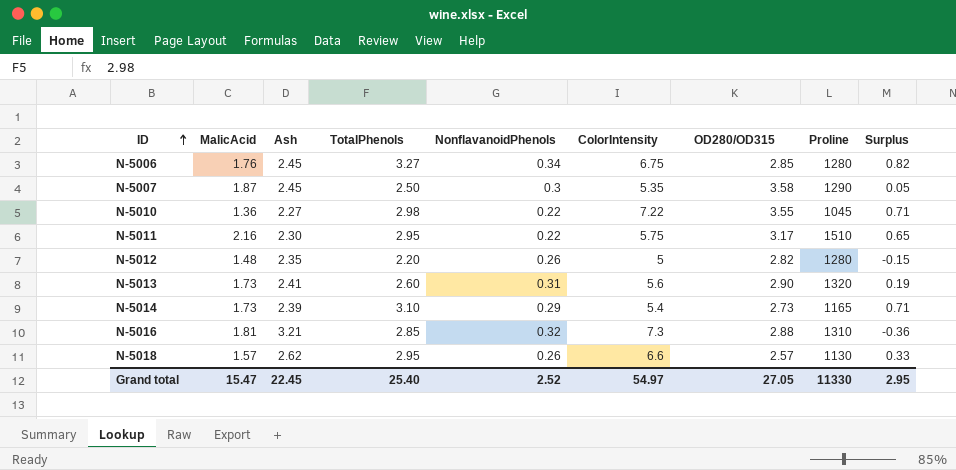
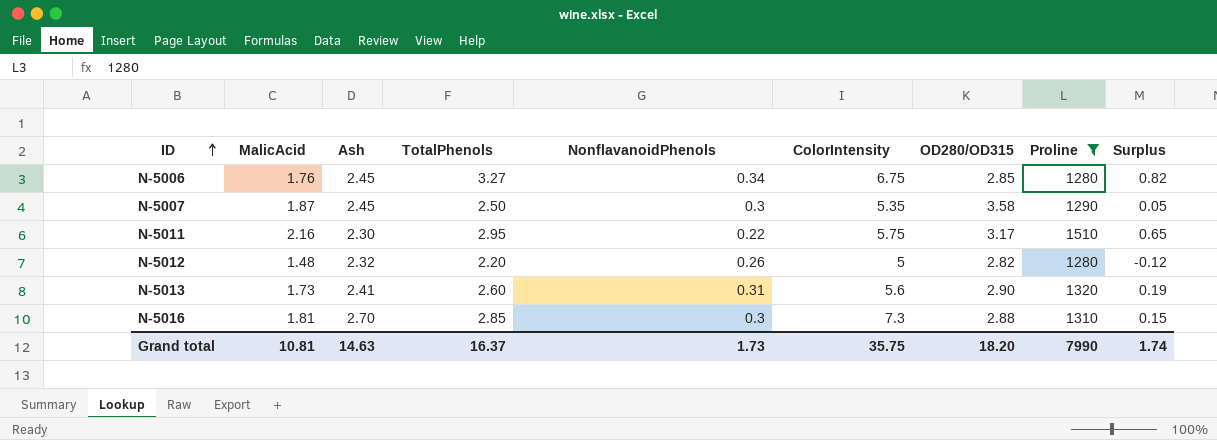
filter: none -> Proline >= 1280
N-5012 | Ash: 2.35 -> 2.32
N-5012 | Surplus: -0.15 -> -0.12
N-5016 | Ash: 3.21 -> 2.70
N-5016 | NonflavanoidPhenols: 0.32 -> 0.3
N-5016 | Surplus: -0.36 -> 0.15
Grand total | MalicAcid: 15.47 -> 10.81
Grand total | Ash: 22.45 -> 14.63
Grand total | TotalPhenols: 25.40 -> 16.37
Grand total | NonflavanoidPhenols: 2.52 -> 1.73
Grand total | ColorIntensity: 54.97 -> 35.75
Grand total | OD280/OD315: 27.05 -> 18.20
Grand total | Proline: 11330 -> 7990
Grand total | Surplus: 2.95 -> 1.74

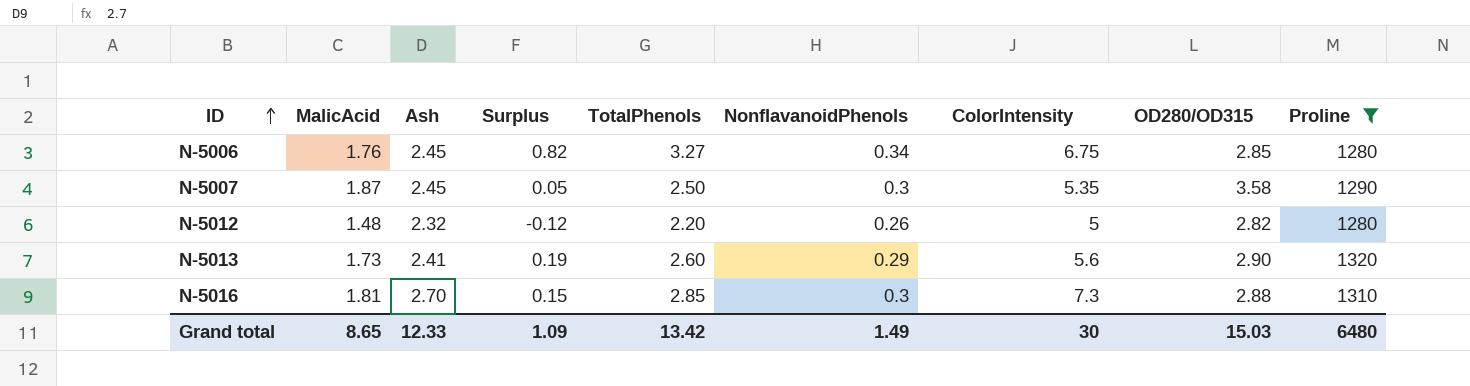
column Surplus | position: 9 -> 4
row N-5011: 2.16 | 2.30 | 2.95 | 0.22 | 5.75 | 3.17 | 1510 | 0.65 -> none
N-5013 | NonflavanoidPhenols: 0.31 -> 0.29
Grand total | MalicAcid: 10.81 -> 8.65
Grand total | Ash: 14.63 -> 12.33
Grand total | Surplus: 1.74 -> 1.09
Grand total | TotalPhenols: 16.37 -> 13.42
Grand total | NonflavanoidPhenols: 1.73 -> 1.49
Grand total | ColorIntensity: 35.75 -> 30
Grand total | OD280/OD315: 18.20 -> 15.03
Grand total | Proline: 7990 -> 6480

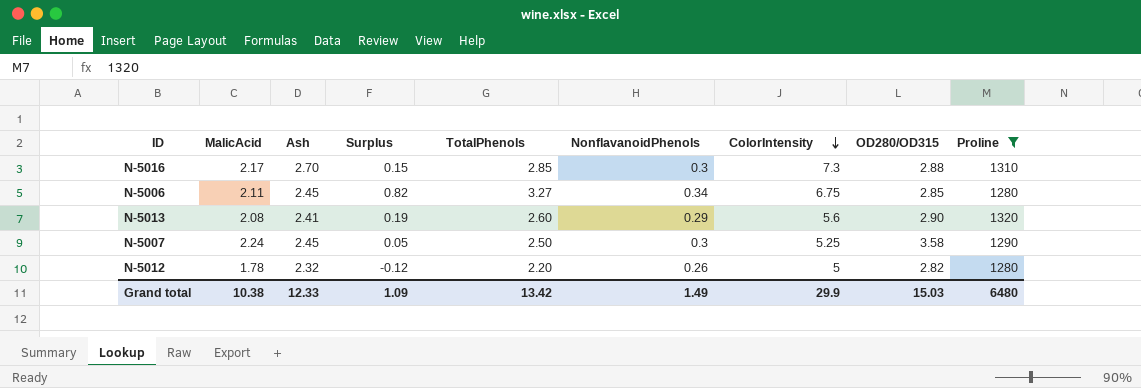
row order: ID ascending -> ColorIntensity descending
N-5016 | MalicAcid: 1.81 -> 2.17
N-5006 | MalicAcid: 1.76 -> 2.11
N-5013 | MalicAcid: 1.73 -> 2.08
N-5007 | MalicAcid: 1.87 -> 2.24
N-5007 | ColorIntensity: 5.35 -> 5.25
N-5012 | MalicAcid: 1.48 -> 1.78
Grand total | MalicAcid: 8.65 -> 10.38
Grand total | ColorIntensity: 30 -> 29.9

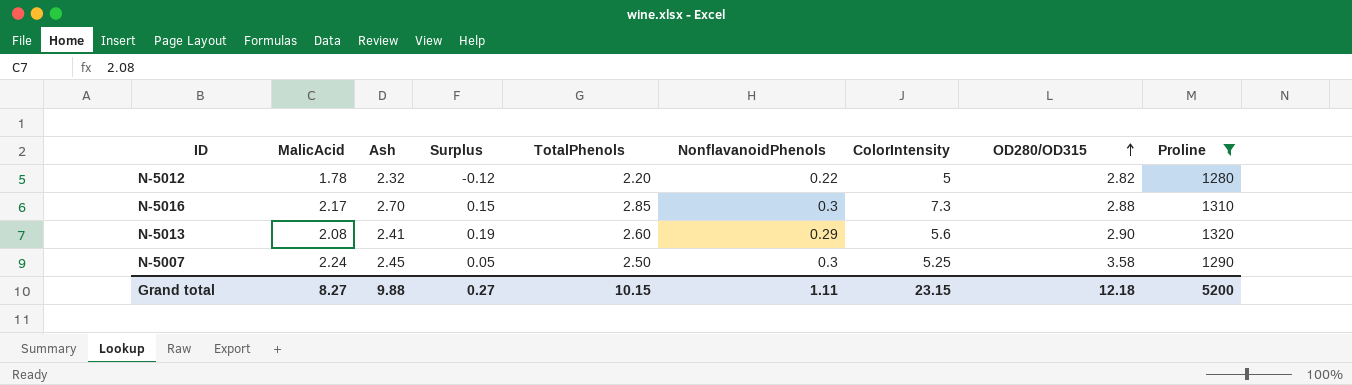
row order: ColorIntensity descending -> OD280/OD315 ascending
row N-5006: 2.11 | 2.45 | 0.82 | 3.27 | 0.34 | 6.75 | 2.85 | 1280 -> none
N-5012 | NonflavanoidPhenols: 0.26 -> 0.22
Grand total | MalicAcid: 10.38 -> 8.27
Grand total | Ash: 12.33 -> 9.88
Grand total | Surplus: 1.09 -> 0.27
Grand total | TotalPhenols: 13.42 -> 10.15
Grand total | NonflavanoidPhenols: 1.49 -> 1.11
Grand total | ColorIntensity: 29.9 -> 23.15
Grand total | OD280/OD315: 15.03 -> 12.18
Grand total | Proline: 6480 -> 5200

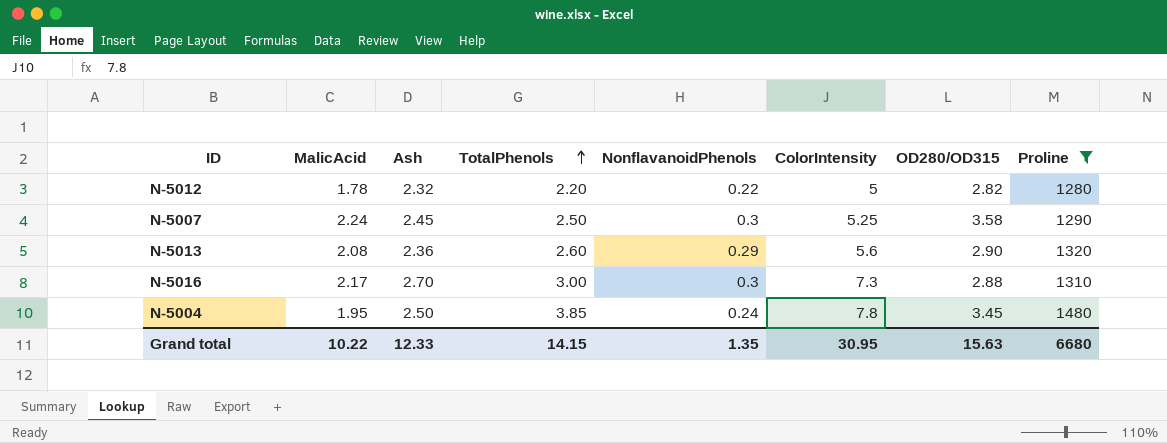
row order: OD280/OD315 ascending -> TotalPhenols ascending
column Surplus | formula: [TotalPhenols] - [Ash] -> none
N-5013 | Ash: 2.41 -> 2.36
N-5016 | TotalPhenols: 2.85 -> 3.00
row N-5004: none -> 1.95 | 2.50 | 3.85 | 0.24 | 7.8 | 3.45 | 1480
Grand total | MalicAcid: 8.27 -> 10.22
Grand total | Ash: 9.88 -> 12.33
Grand total | TotalPhenols: 10.15 -> 14.15
Grand total | NonflavanoidPhenols: 1.11 -> 1.35
Grand total | ColorIntensity: 23.15 -> 30.95
Grand total | OD280/OD315: 12.18 -> 15.63
Grand total | Proline: 5200 -> 6680

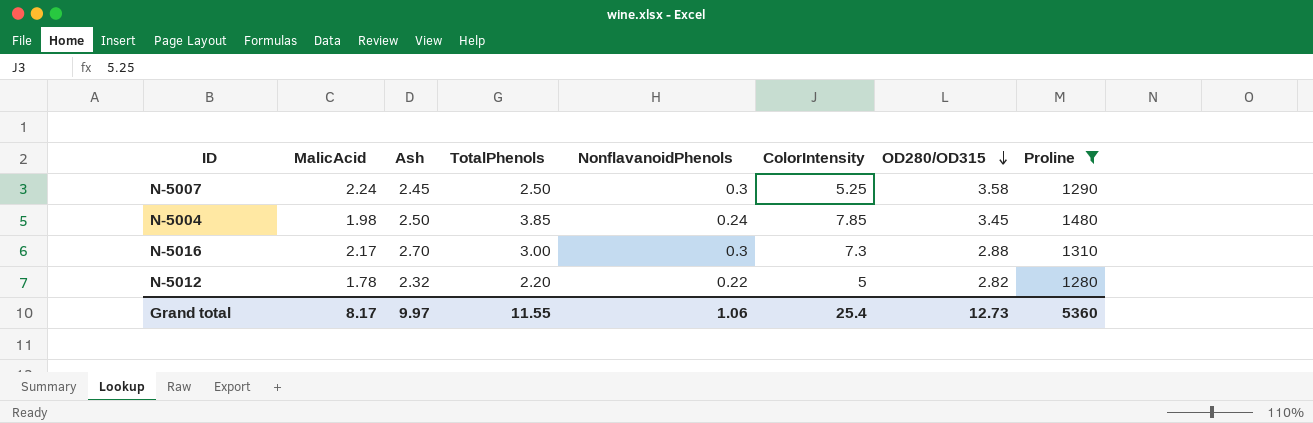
row order: TotalPhenols ascending -> OD280/OD315 descending
row N-5013: 2.08 | 2.36 | 2.60 | 0.29 | 5.6 | 2.90 | 1320 -> none
N-5004 | MalicAcid: 1.95 -> 1.98
N-5004 | ColorIntensity: 7.8 -> 7.85
Grand total | MalicAcid: 10.22 -> 8.17
Grand total | Ash: 12.33 -> 9.97
Grand total | TotalPhenols: 14.15 -> 11.55
Grand total | NonflavanoidPhenols: 1.35 -> 1.06
Grand total | ColorIntensity: 30.95 -> 25.4
Grand total | OD280/OD315: 15.63 -> 12.73
Grand total | Proline: 6680 -> 5360

